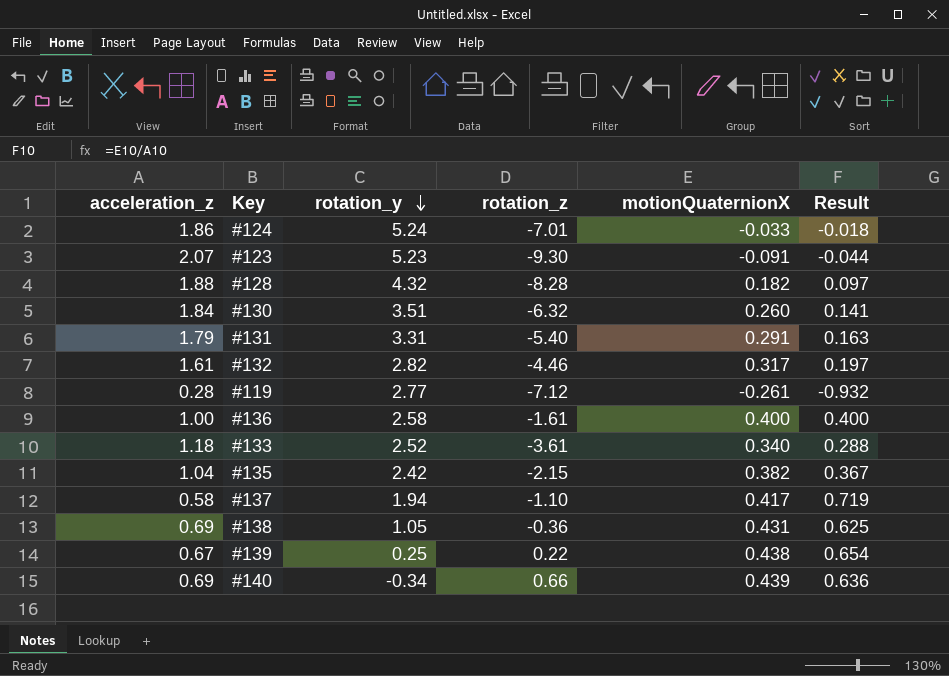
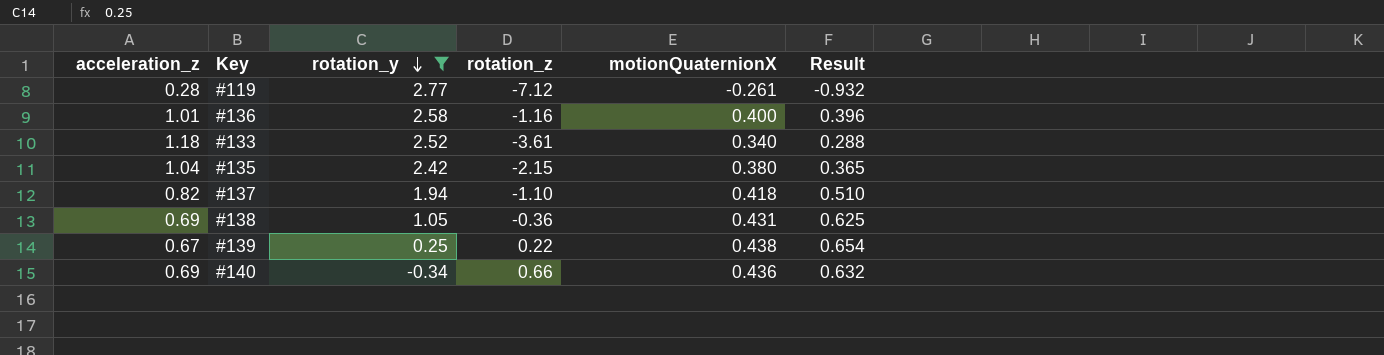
filter: none -> rotation_y <= 2.77
#136 | acceleration_z: 1.00 -> 1.01
#136 | rotation_z: -1.61 -> -1.16
#136 | Result: 0.400 -> 0.396
#135 | motionQuaternionX: 0.382 -> 0.380
#135 | Result: 0.367 -> 0.365
#137 | acceleration_z: 0.58 -> 0.82
#137 | motionQuaternionX: 0.417 -> 0.418
#137 | Result: 0.719 -> 0.510
#140 | motionQuaternionX: 0.439 -> 0.436
#140 | Result: 0.636 -> 0.632

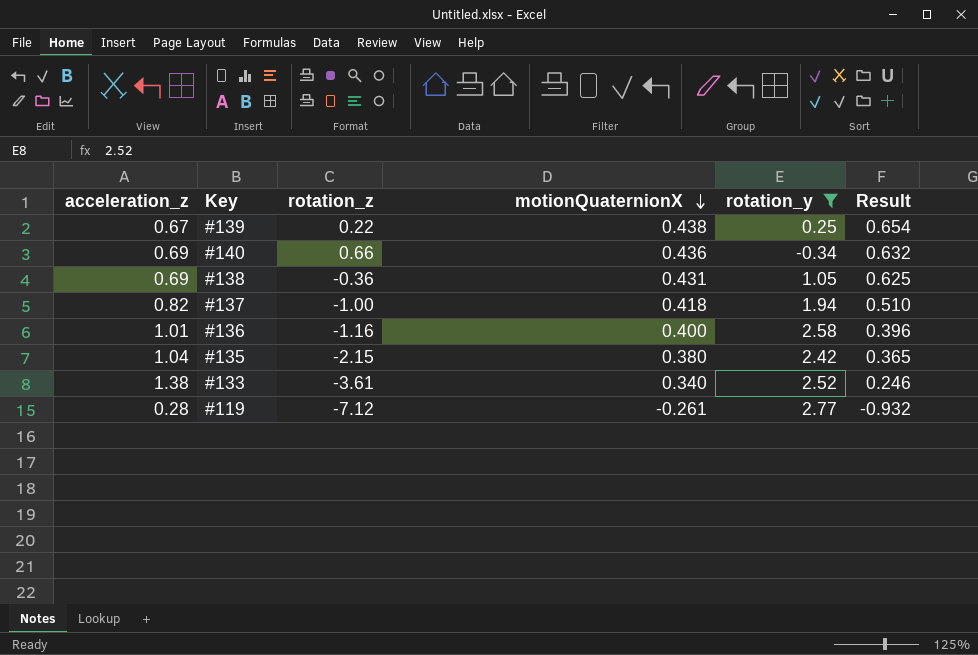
row order: rotation_y descending -> motionQuaternionX descending
column rotation_y | position: 3 -> 5
#137 | rotation_z: -1.10 -> -1.00
#133 | acceleration_z: 1.18 -> 1.38
#133 | Result: 0.288 -> 0.246

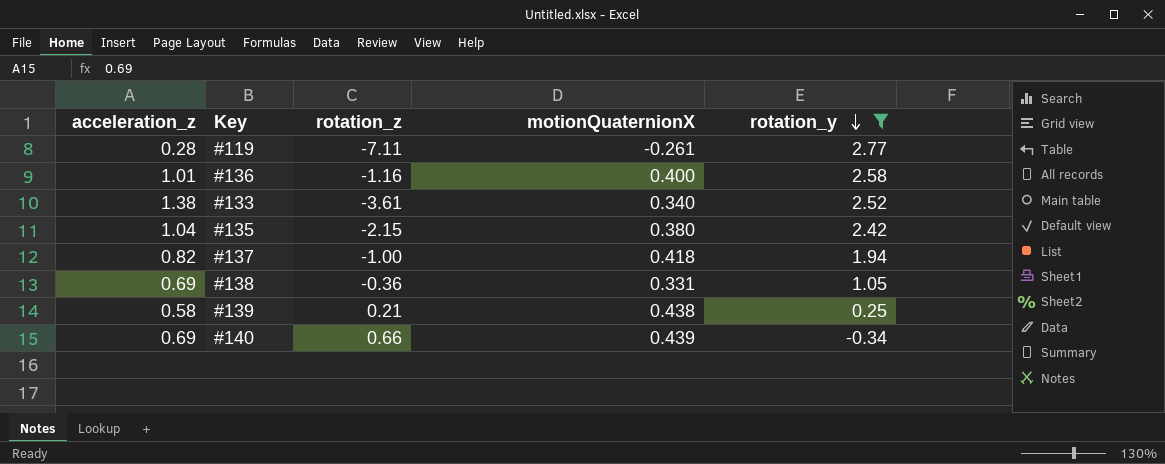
row order: motionQuaternionX descending -> rotation_y descending
column Result | formula: [motionQuaternionX] / [acceleration_z] -> none
#119 | rotation_z: -7.12 -> -7.11
#138 | motionQuaternionX: 0.431 -> 0.331
#139 | acceleration_z: 0.67 -> 0.58
#139 | rotation_z: 0.22 -> 0.21
#140 | motionQuaternionX: 0.436 -> 0.439

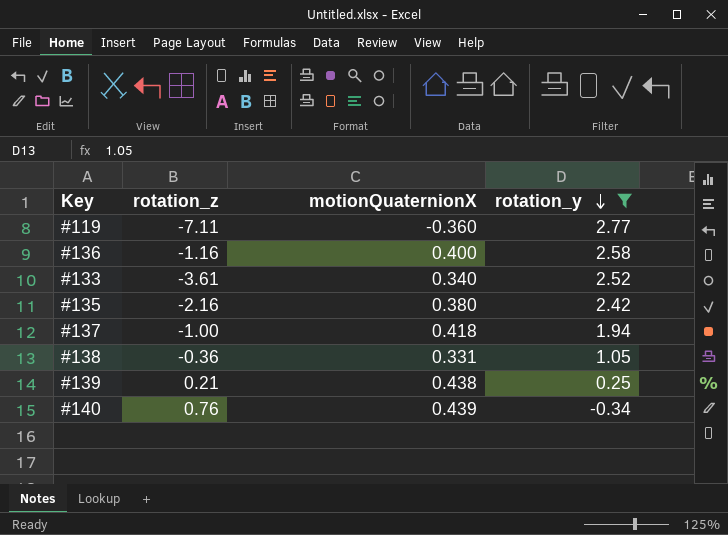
column acceleration_z | position: 1 -> none
#119 | motionQuaternionX: -0.261 -> -0.360
#135 | rotation_z: -2.15 -> -2.16
#140 | rotation_z: 0.66 -> 0.76

